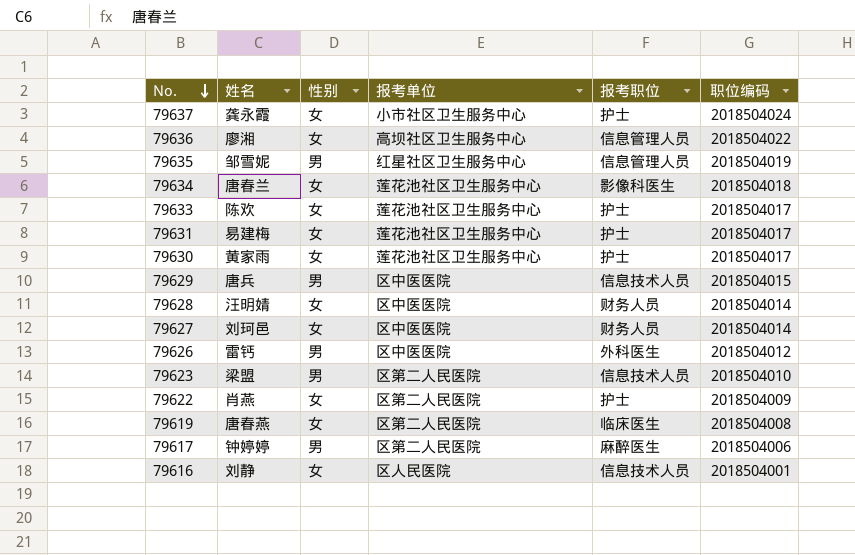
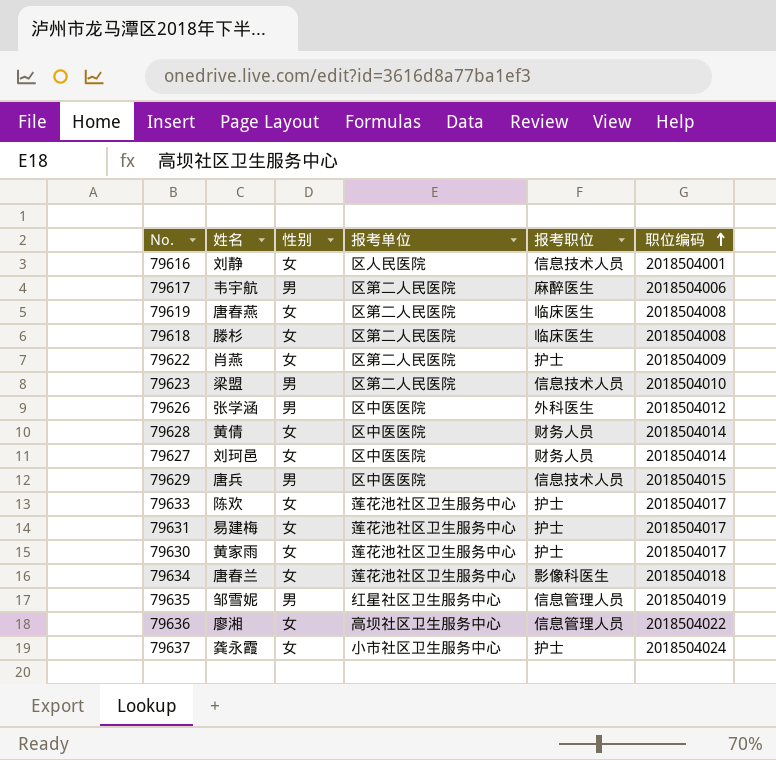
row order: No. descending -> 职位编码 ascending
79617 | 姓名: 钟婷婷 -> 韦宇航
row 79618: none -> 滕杉 | 女 | 区第二人民医院 | 临床医生 | 2018504008
79626 | 姓名: 雷钙 -> 张学涵
79628 | 姓名: 汪明婧 -> 黄倩

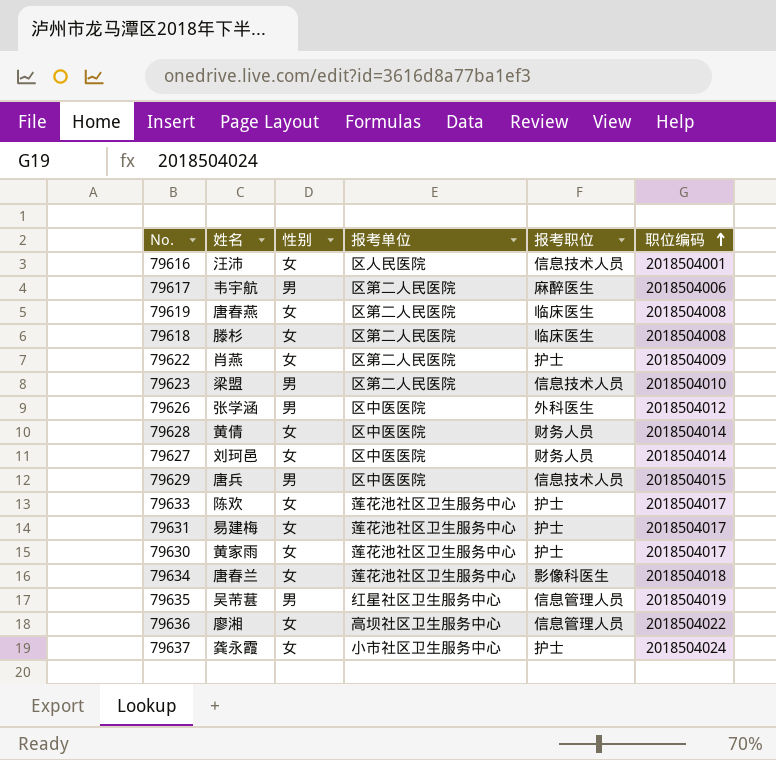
79616 | 姓名: 刘静 -> 汪沛
79635 | 姓名: 邹雪妮 -> 吴芾葚

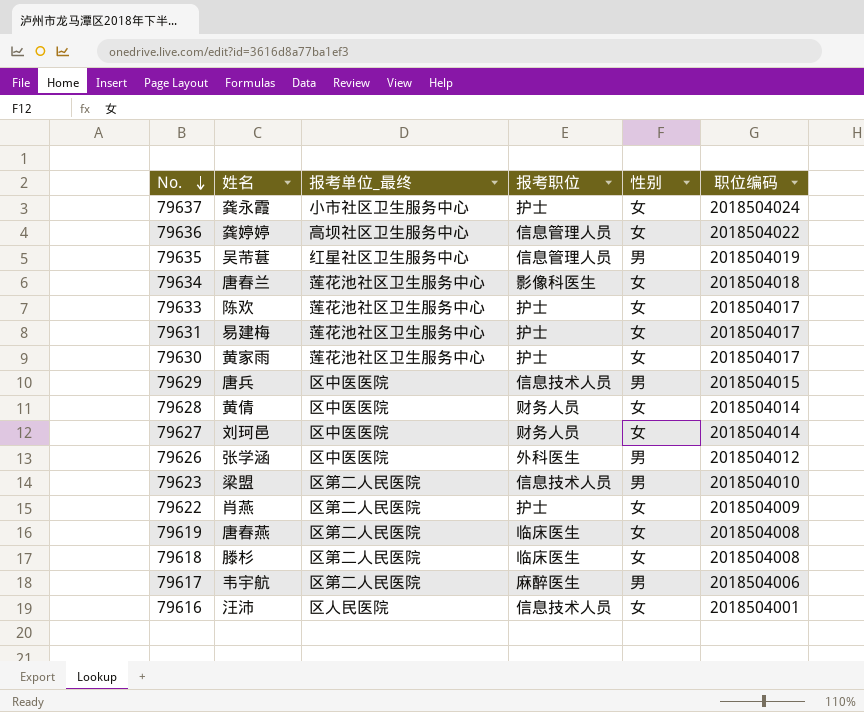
row order: 职位编码 ascending -> No. descending
column name: 报考单位 -> 报考单位_最终
column 性别 | position: 3 -> 5
79636 | 姓名: 廖湘 -> 龚婷婷

